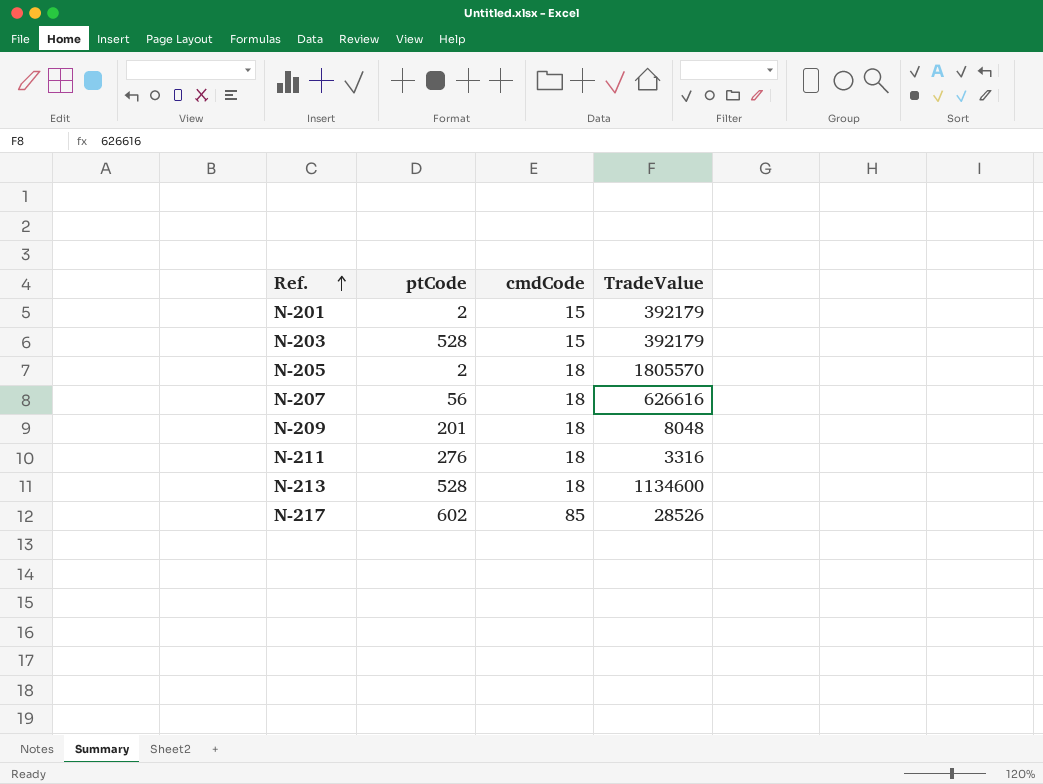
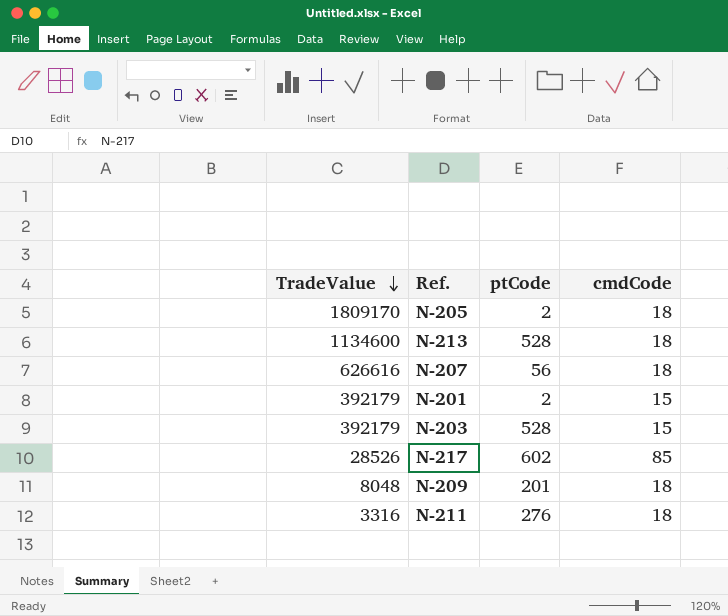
row order: Ref. ascending -> TradeValue descending
column TradeValue | position: 4 -> 1
N-205 | TradeValue: 1805570 -> 1809170

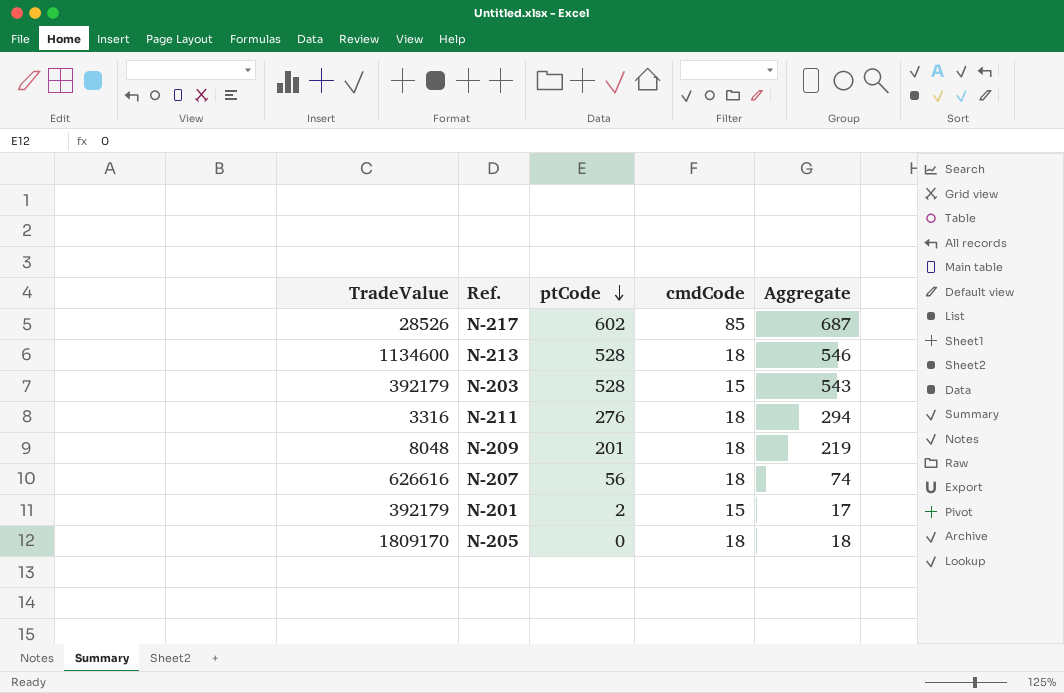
row order: TradeValue descending -> ptCode descending
column Aggregate | formula: none -> [ptCode] + [cmdCode]
N-205 | ptCode: 2 -> 0

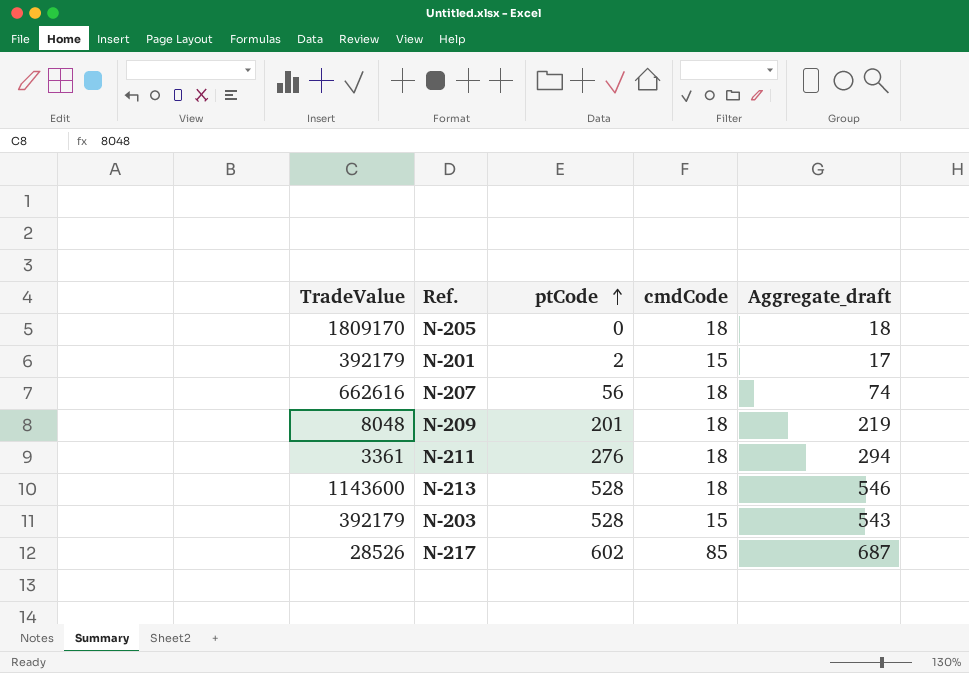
row order: ptCode descending -> ptCode ascending
column name: Aggregate -> Aggregate_draft
N-207 | TradeValue: 626616 -> 662616
N-211 | TradeValue: 3316 -> 3361
N-213 | TradeValue: 1134600 -> 1143600

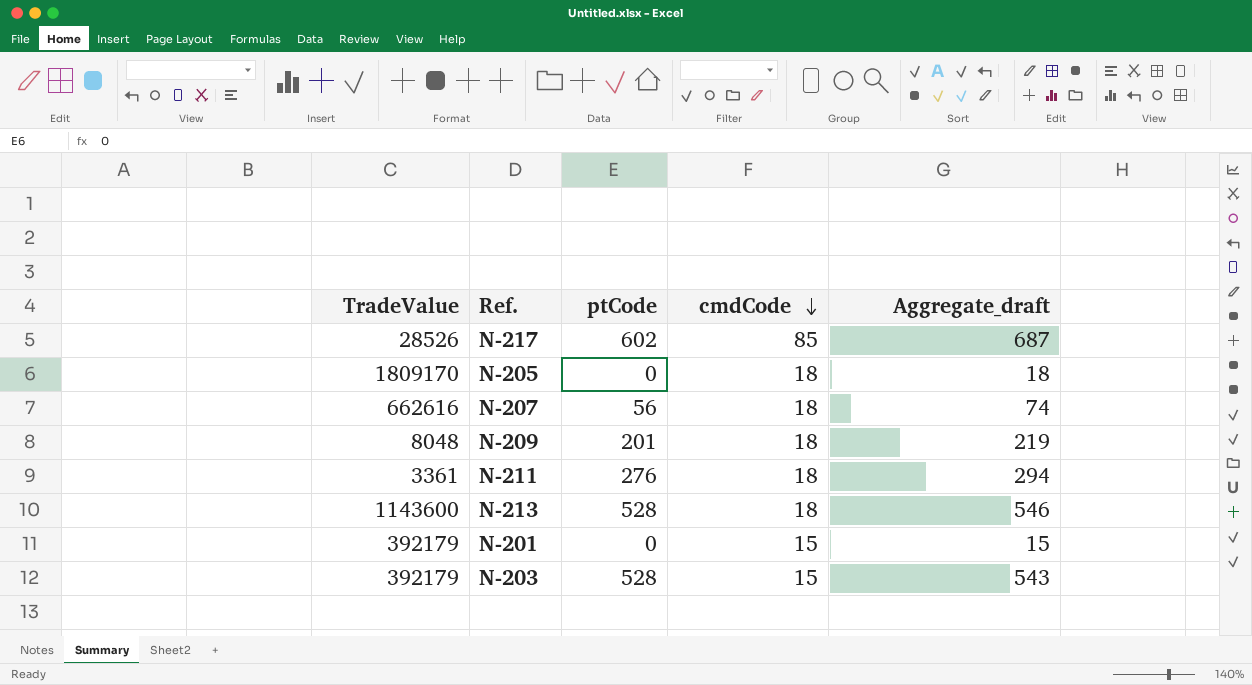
row order: ptCode ascending -> cmdCode descending
N-201 | ptCode: 2 -> 0
N-201 | Aggregate_draft: 17 -> 15

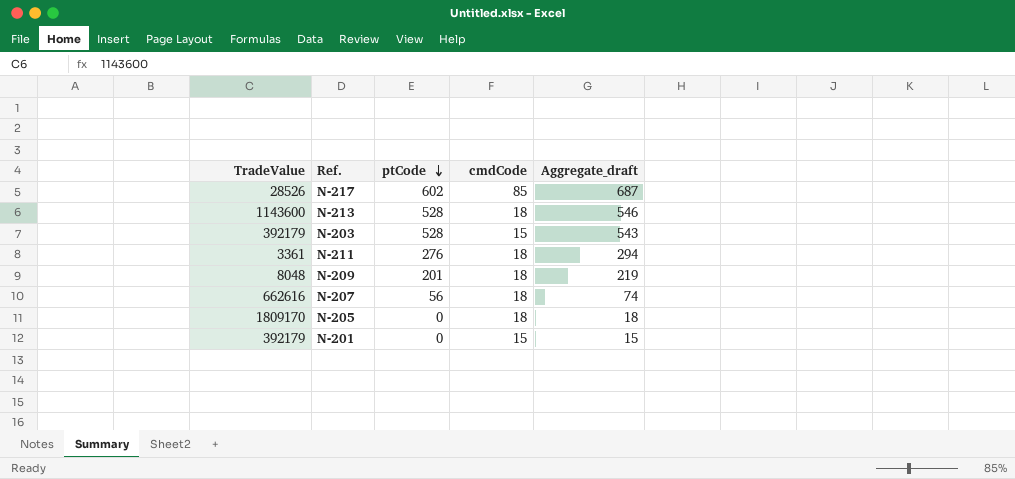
row order: cmdCode descending -> ptCode descending

